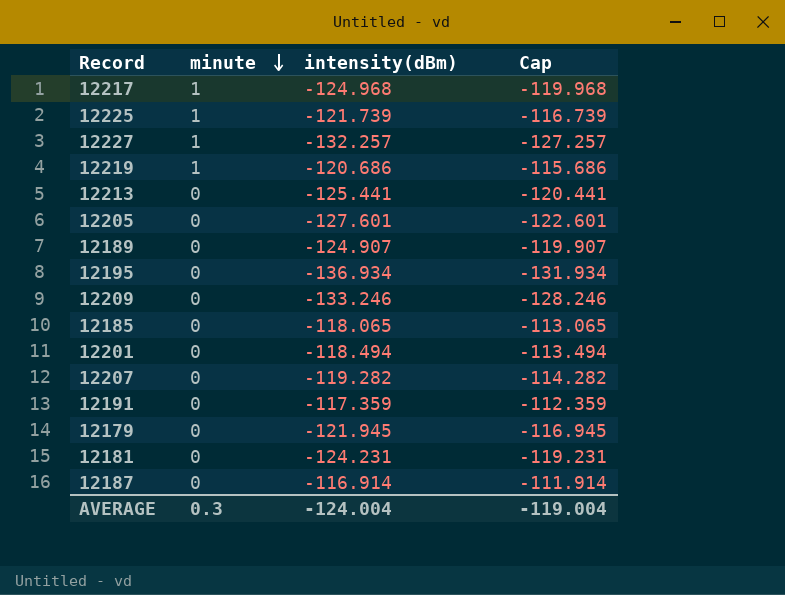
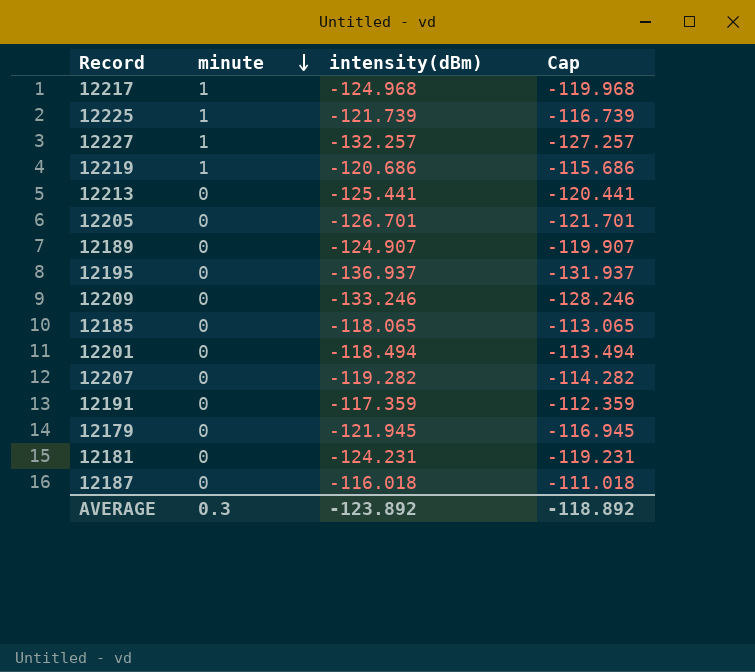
12205 | intensity(dBm): -127.601 -> -126.701
12205 | Cap: -122.601 -> -121.701
12195 | intensity(dBm): -136.934 -> -136.937
12195 | Cap: -131.934 -> -131.937
12187 | intensity(dBm): -116.914 -> -116.018
12187 | Cap: -111.914 -> -111.018
AVERAGE | intensity(dBm): -124.004 -> -123.892
AVERAGE | Cap: -119.004 -> -118.892

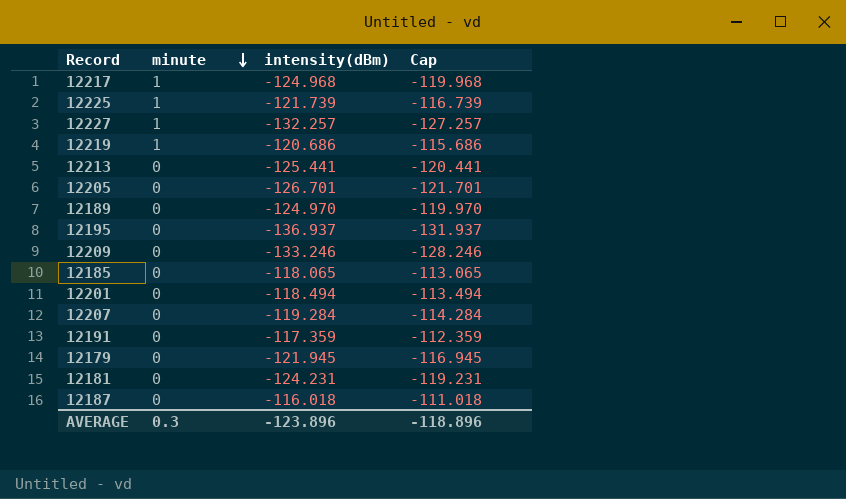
12189 | intensity(dBm): -124.907 -> -124.970
12189 | Cap: -119.907 -> -119.970
12207 | intensity(dBm): -119.282 -> -119.284
12207 | Cap: -114.282 -> -114.284
AVERAGE | intensity(dBm): -123.892 -> -123.896
AVERAGE | Cap: -118.892 -> -118.896

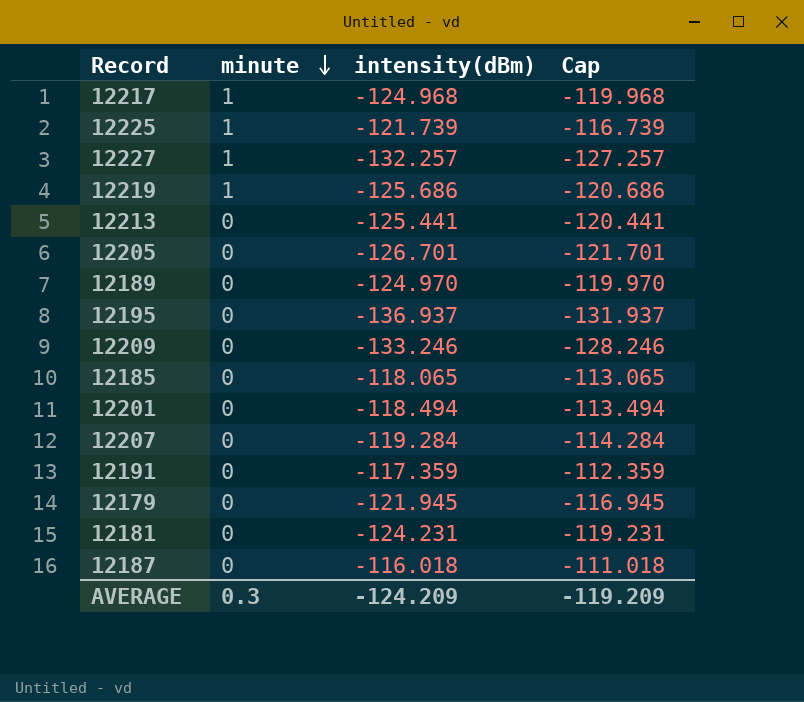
12219 | intensity(dBm): -120.686 -> -125.686
12219 | Cap: -115.686 -> -120.686
AVERAGE | intensity(dBm): -123.896 -> -124.209
AVERAGE | Cap: -118.896 -> -119.209

